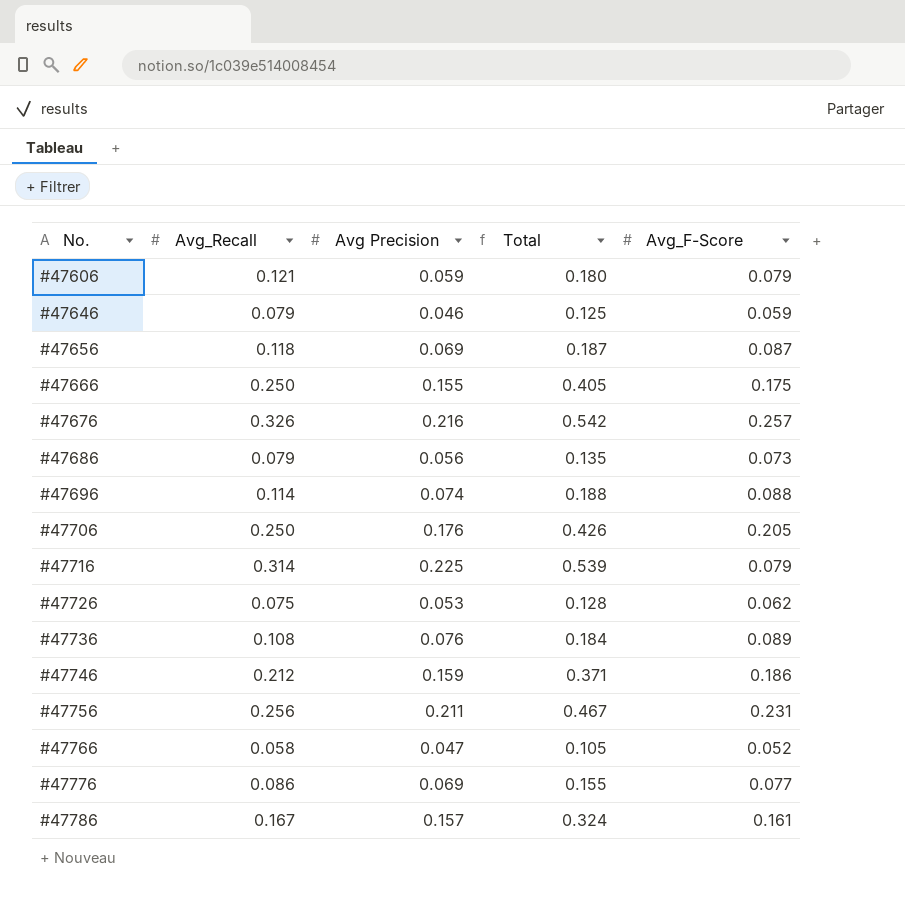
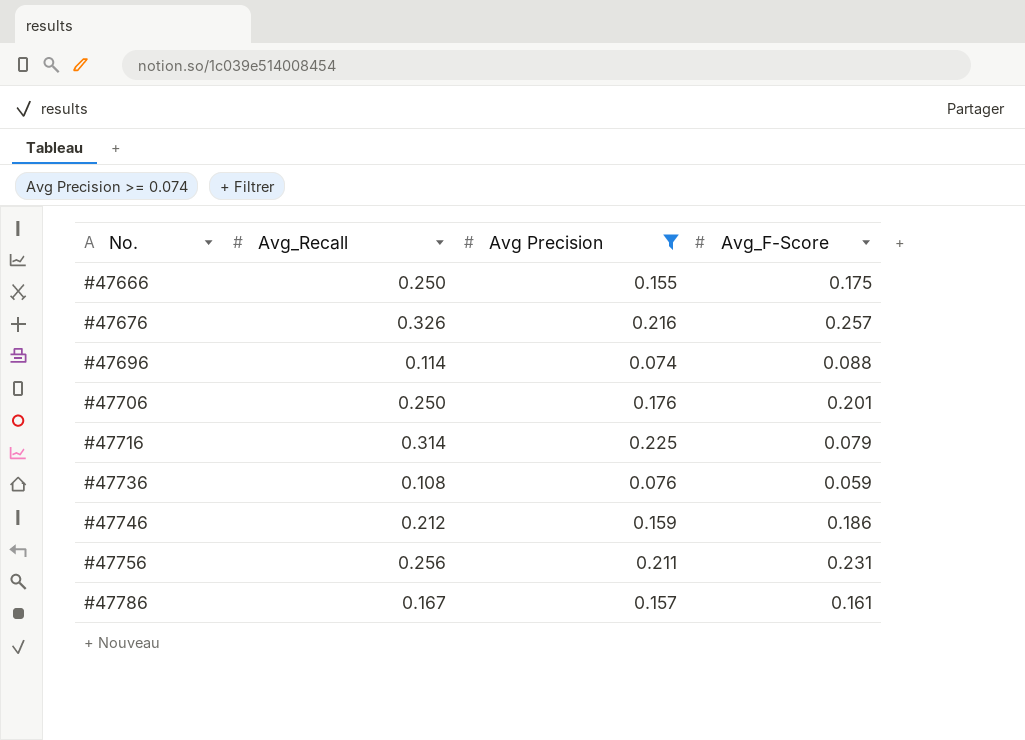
filter: none -> Avg Precision >= 0.074
column Total | formula: [Avg_Recall] + [Avg Precision] -> none
#47706 | Avg_F-Score: 0.205 -> 0.201
#47736 | Avg_F-Score: 0.089 -> 0.059

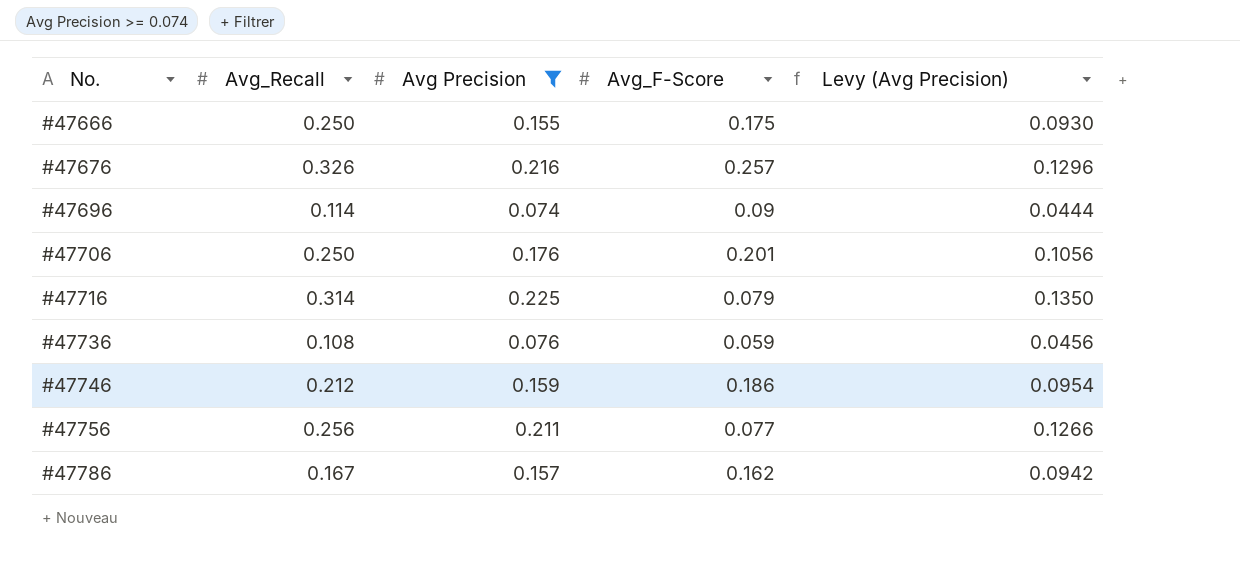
column Levy (Avg Precision) | formula: none -> [Avg Precision] * 0.6
#47696 | Avg_F-Score: 0.088 -> 0.09
#47756 | Avg_F-Score: 0.231 -> 0.077
#47786 | Avg_F-Score: 0.161 -> 0.162

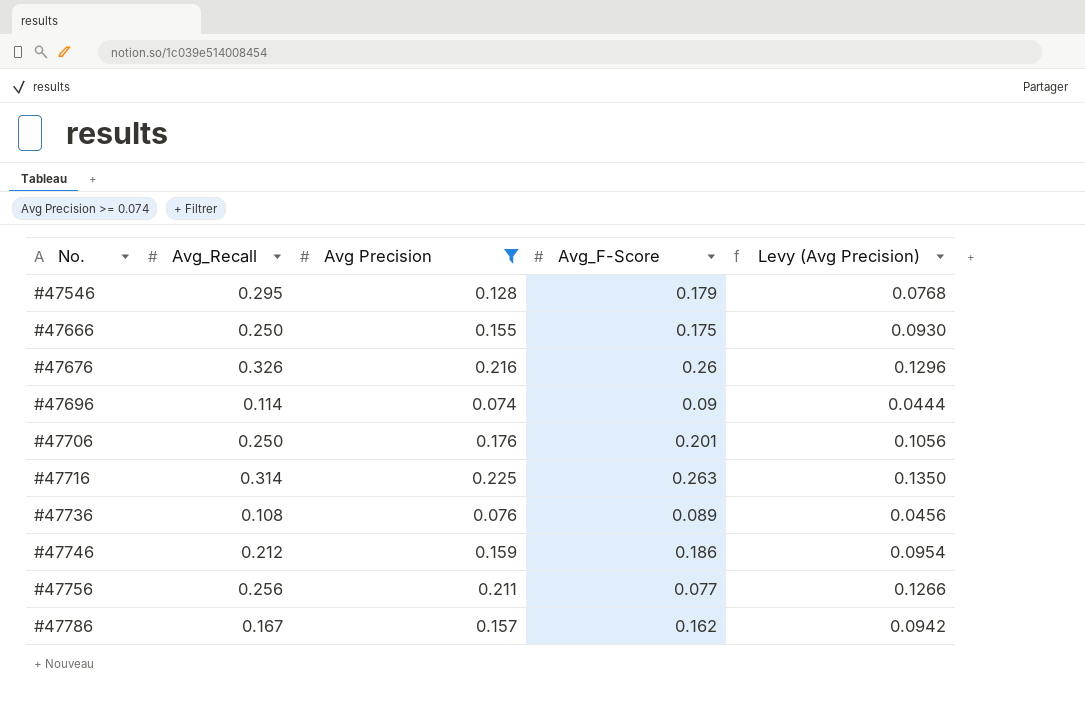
row #47546: none -> 0.295 | 0.128 | 0.179 | 0.0768
#47676 | Avg_F-Score: 0.257 -> 0.26
#47716 | Avg_F-Score: 0.079 -> 0.263
#47736 | Avg_F-Score: 0.059 -> 0.089

